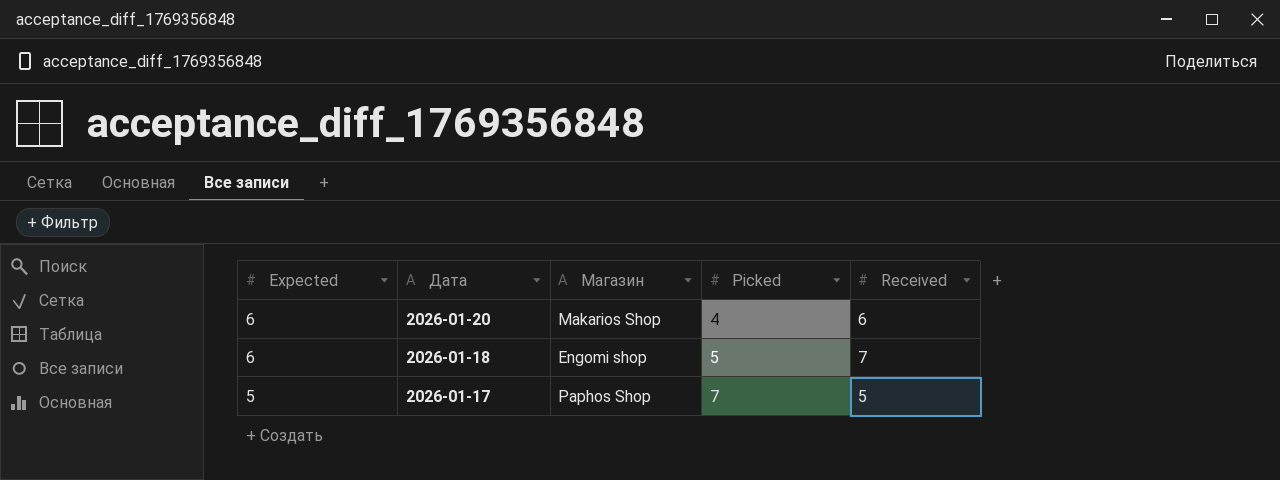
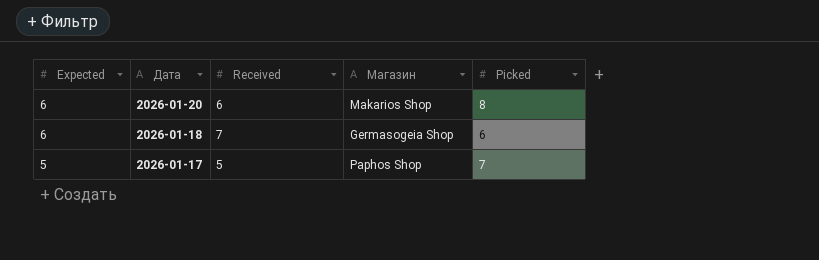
column Received | position: 5 -> 3
2026-01-20 | Picked: 4 -> 8
2026-01-18 | Магазин: Engomi shop -> Germasogeia Shop
2026-01-18 | Picked: 5 -> 6

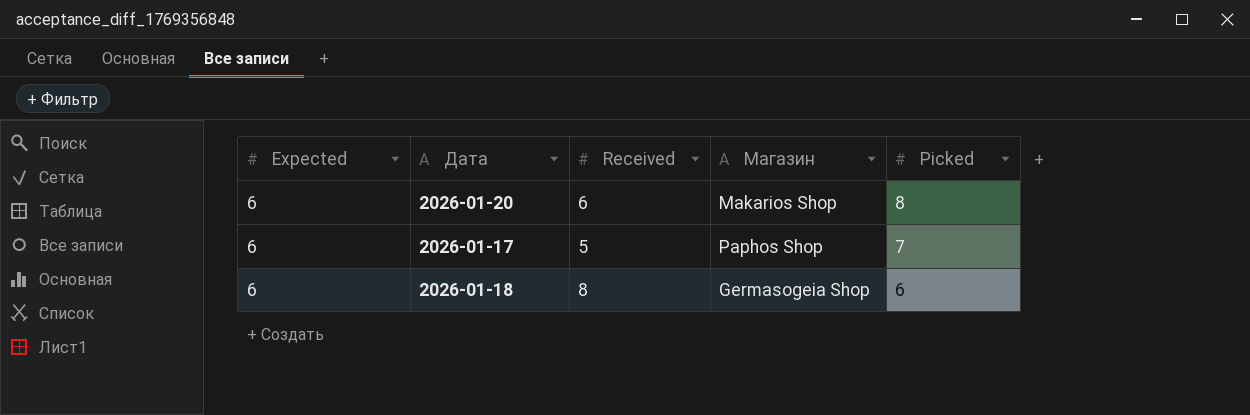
row order: Expected descending -> Picked descending
2026-01-17 | Expected: 5 -> 6
2026-01-18 | Received: 7 -> 8

